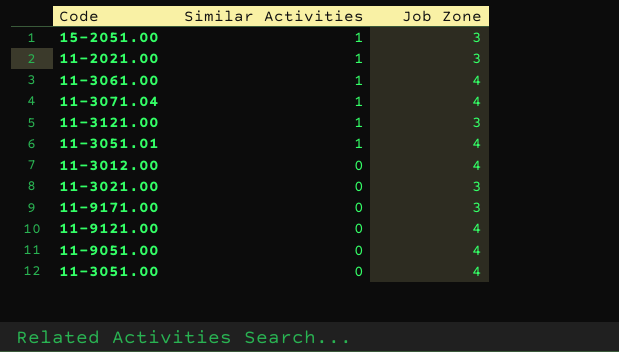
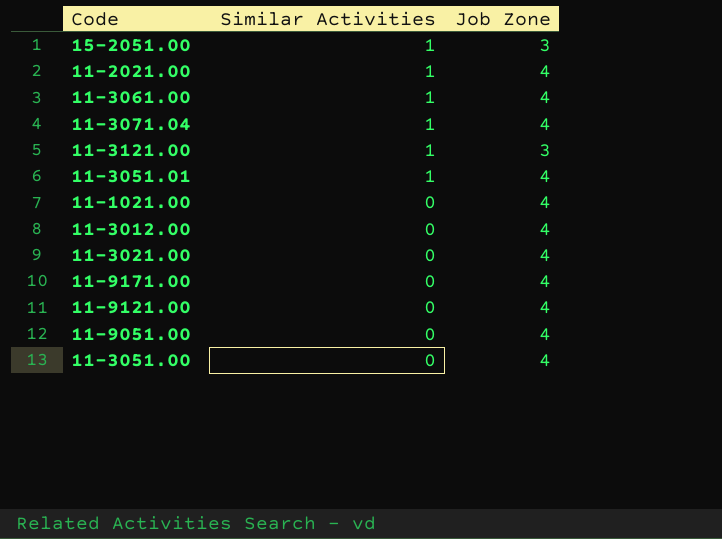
11-2021.00 | Job Zone: 3 -> 4
row 11-1021.00: none -> 0 | 4
11-3021.00 | Job Zone: 3 -> 4
11-9171.00 | Job Zone: 3 -> 4

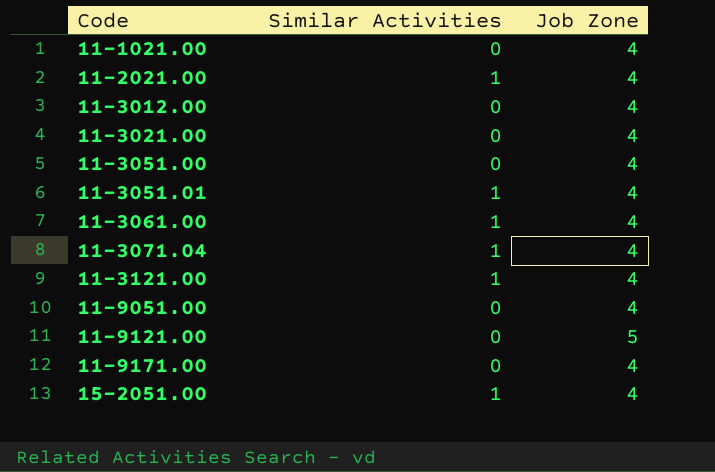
row order: Similar Activities descending -> Code ascending
11-3121.00 | Job Zone: 3 -> 4
11-9121.00 | Job Zone: 4 -> 5
15-2051.00 | Job Zone: 3 -> 4

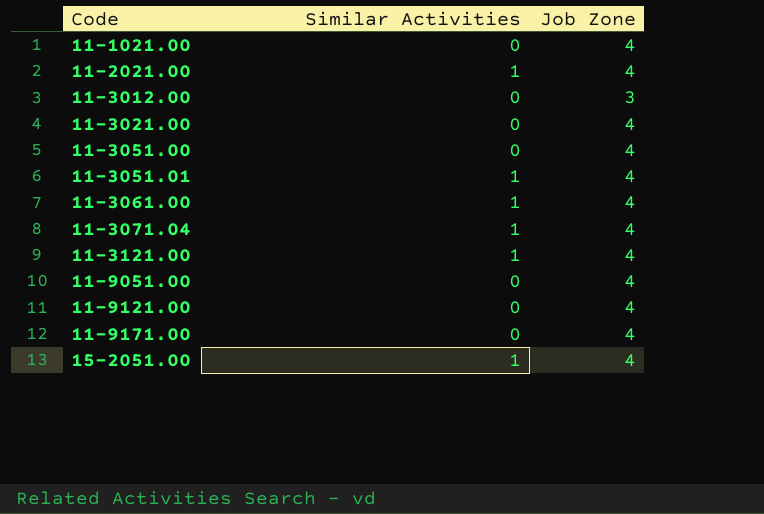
11-3012.00 | Job Zone: 4 -> 3
11-9121.00 | Job Zone: 5 -> 4

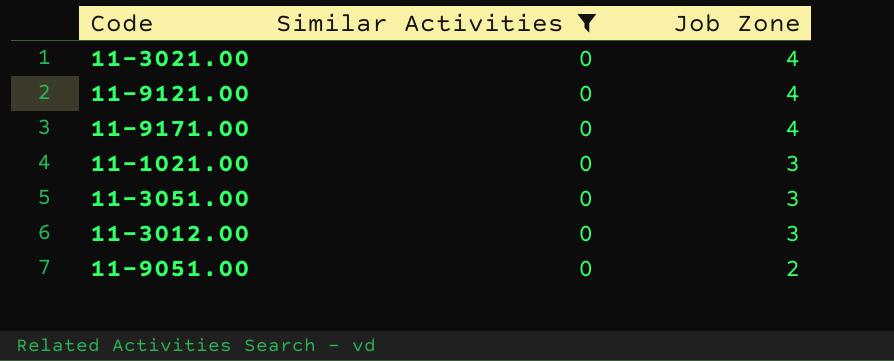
filter: none -> Similar Activities = 0
row order: Code ascending -> Job Zone descending
11-1021.00 | Job Zone: 4 -> 3
11-3051.00 | Job Zone: 4 -> 3
11-9051.00 | Job Zone: 4 -> 2

